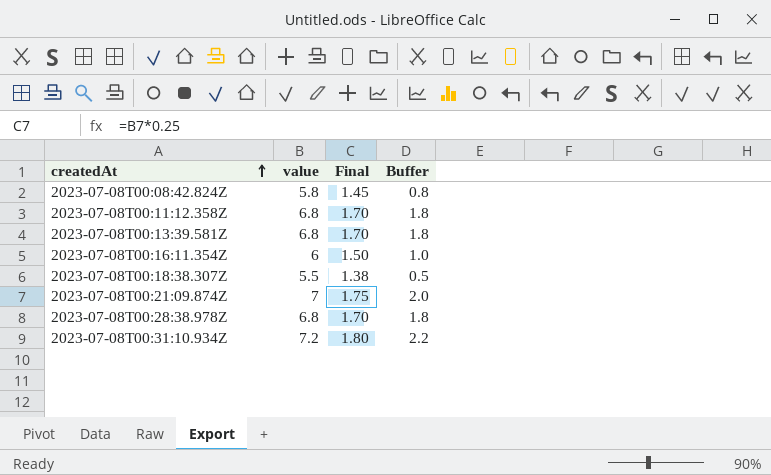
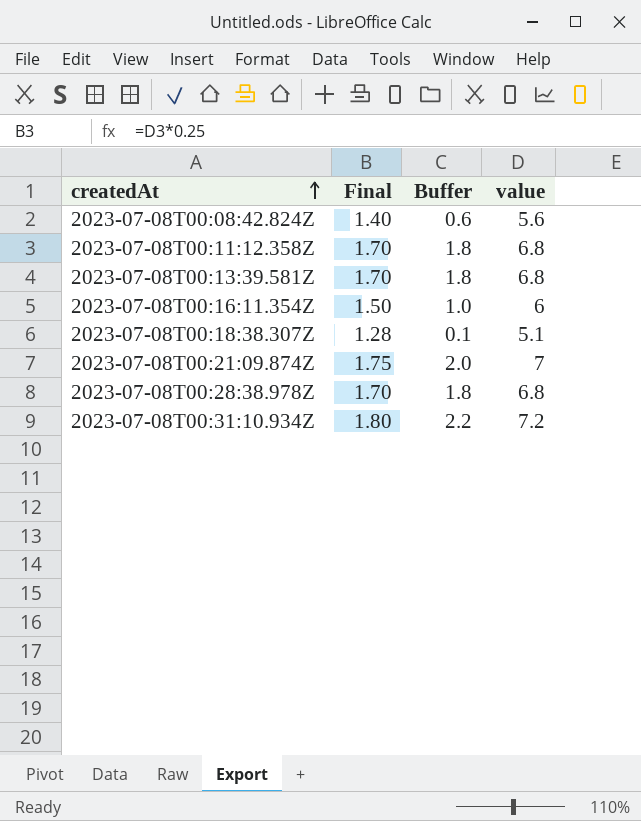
column value | position: 2 -> 4
2023-07-08T00:08:42.824Z | Final: 1.45 -> 1.40
2023-07-08T00:08:42.824Z | Buffer: 0.8 -> 0.6
2023-07-08T00:08:42.824Z | value: 5.8 -> 5.6
2023-07-08T00:18:38.307Z | Final: 1.38 -> 1.28
2023-07-08T00:18:38.307Z | Buffer: 0.5 -> 0.1
2023-07-08T00:18:38.307Z | value: 5.5 -> 5.1

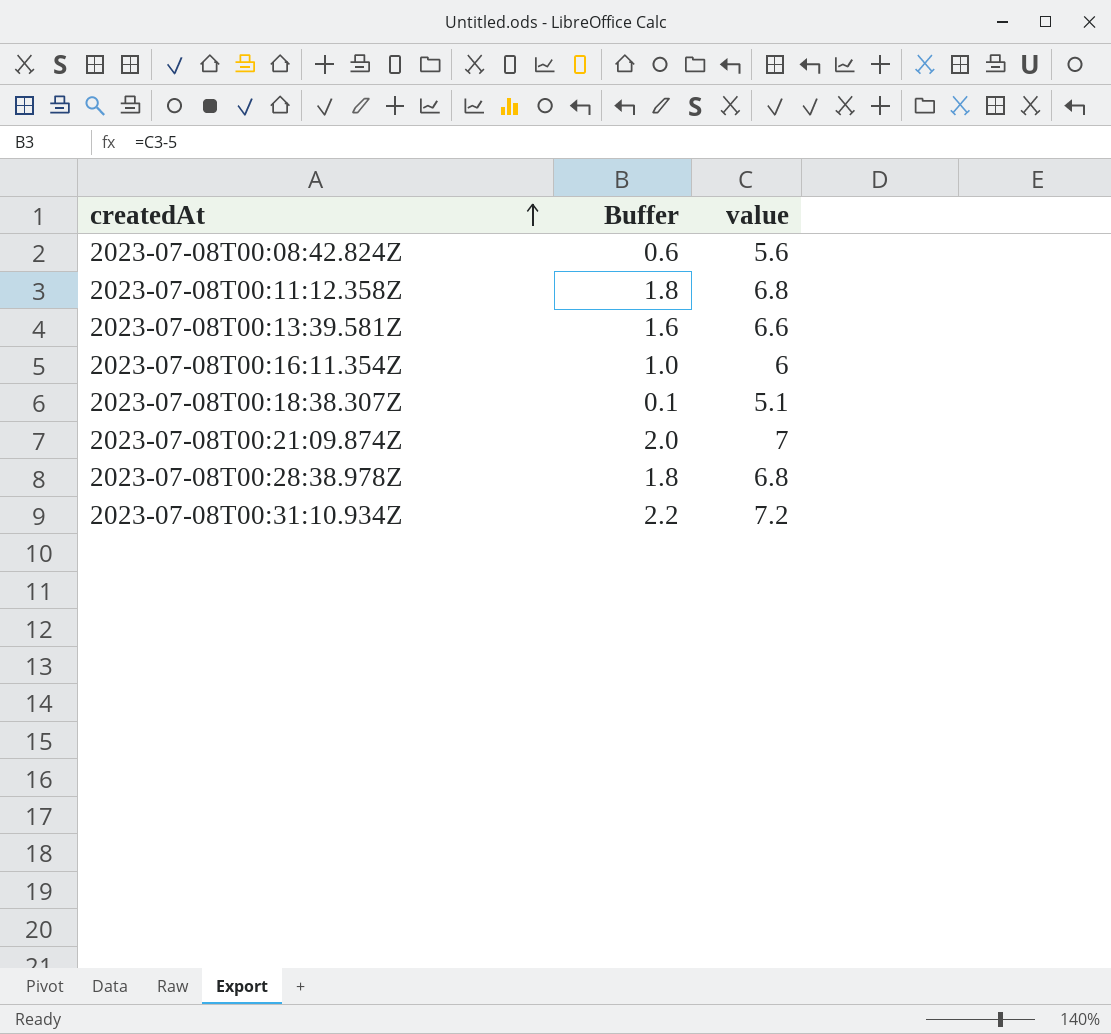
column Final | formula: [value] * 0.25 -> none
2023-07-08T00:13:39.581Z | Buffer: 1.8 -> 1.6
2023-07-08T00:13:39.581Z | value: 6.8 -> 6.6

